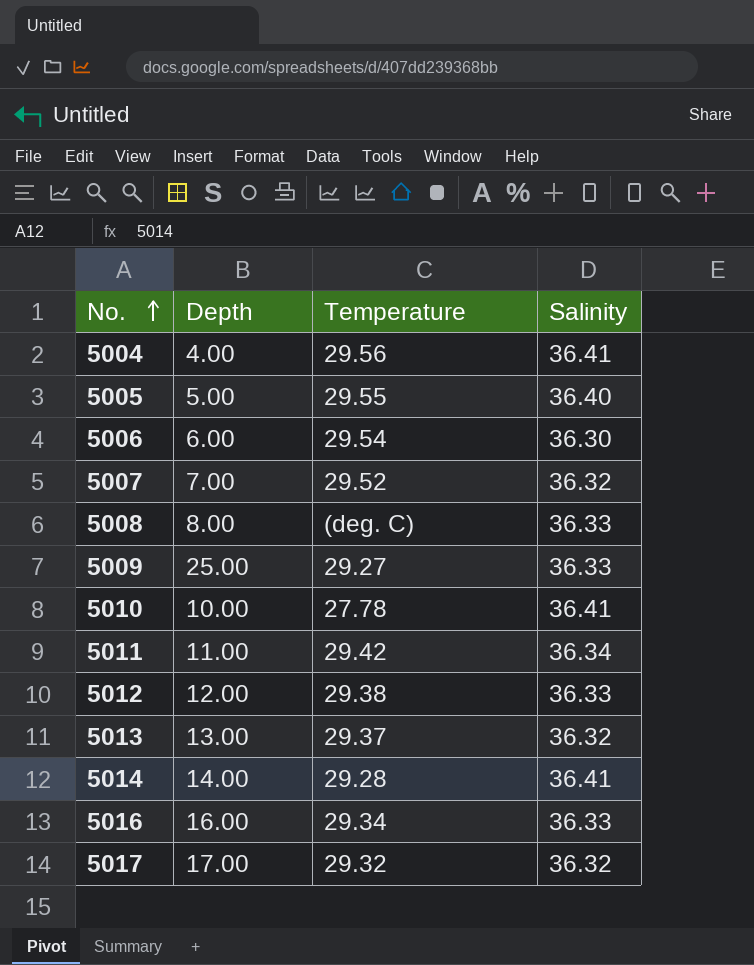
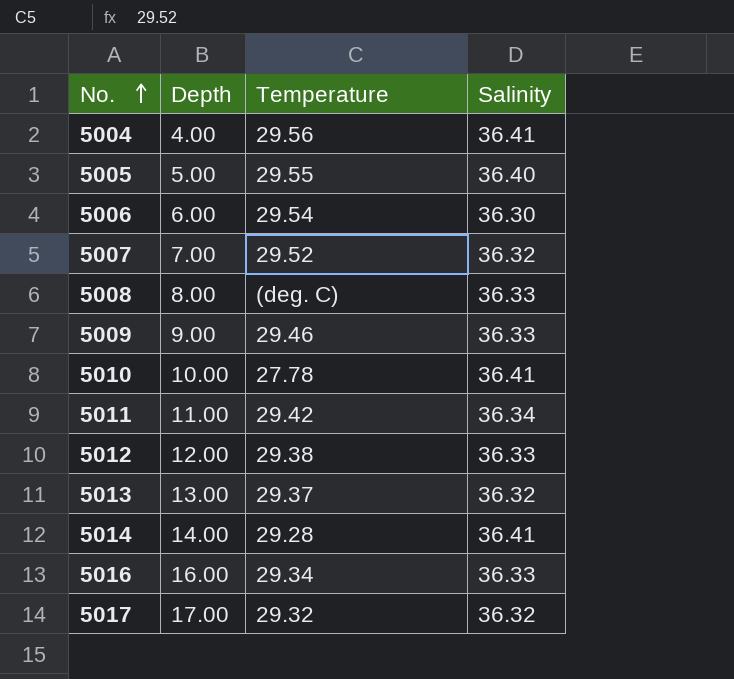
5009 | Depth: 25.00 -> 9.00
5009 | Temperature: 29.27 -> 29.46

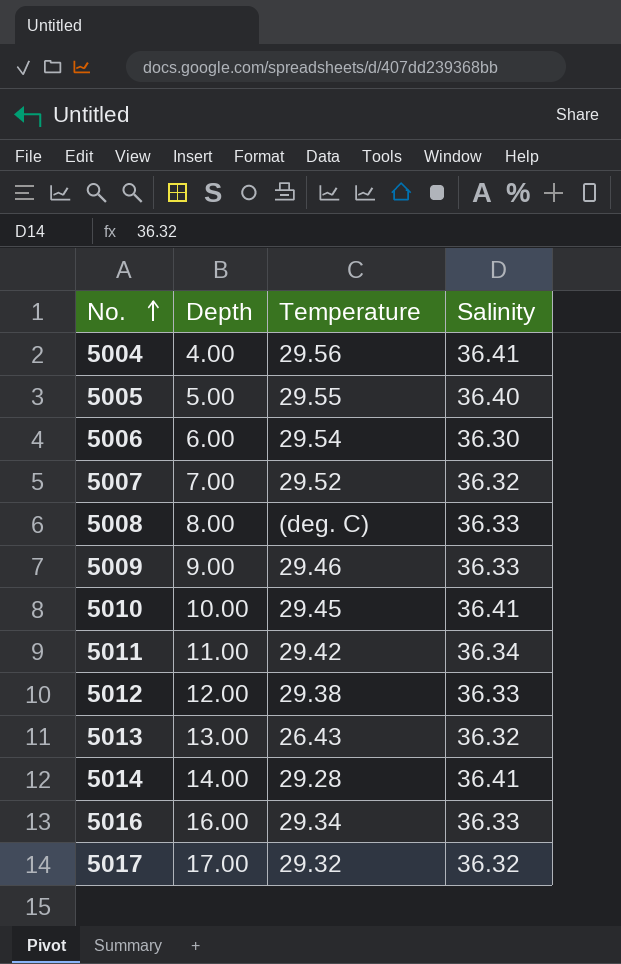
5010 | Temperature: 27.78 -> 29.45
5013 | Temperature: 29.37 -> 26.43

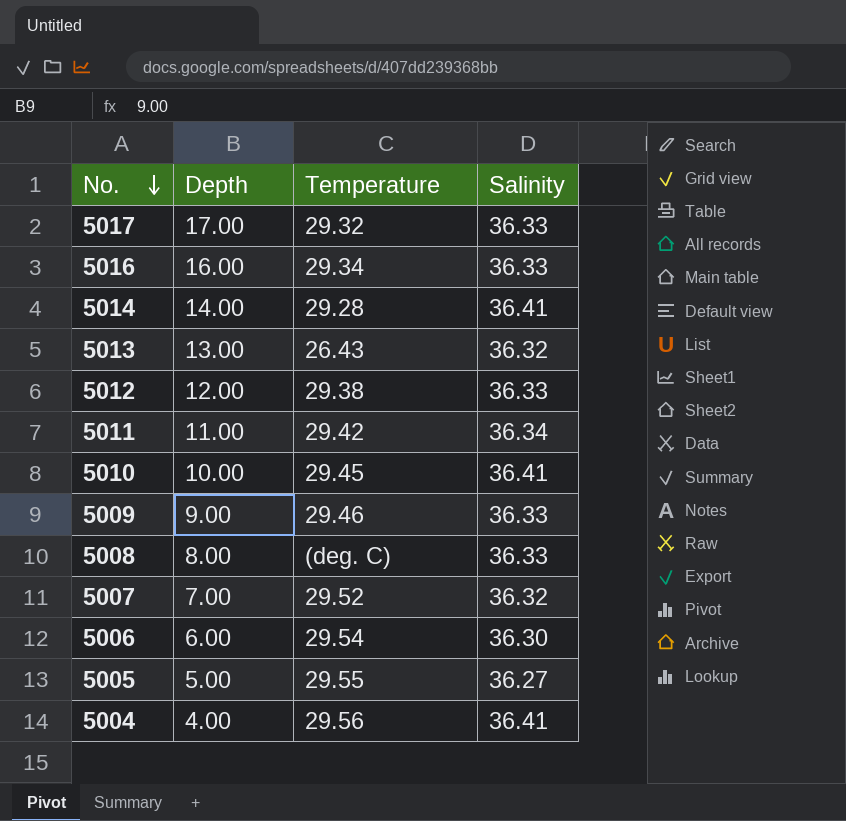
row order: No. ascending -> No. descending
5017 | Salinity: 36.32 -> 36.33
5005 | Salinity: 36.40 -> 36.27

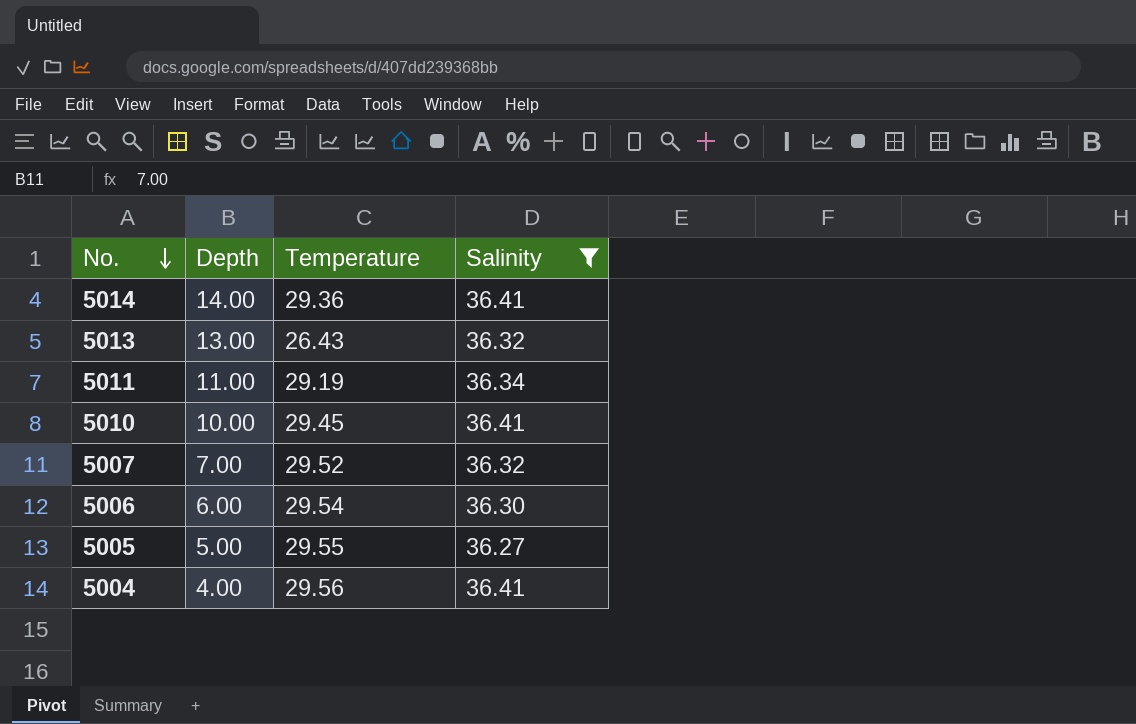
filter: none -> Salinity != 36.33
5014 | Temperature: 29.28 -> 29.36
5011 | Temperature: 29.42 -> 29.19

